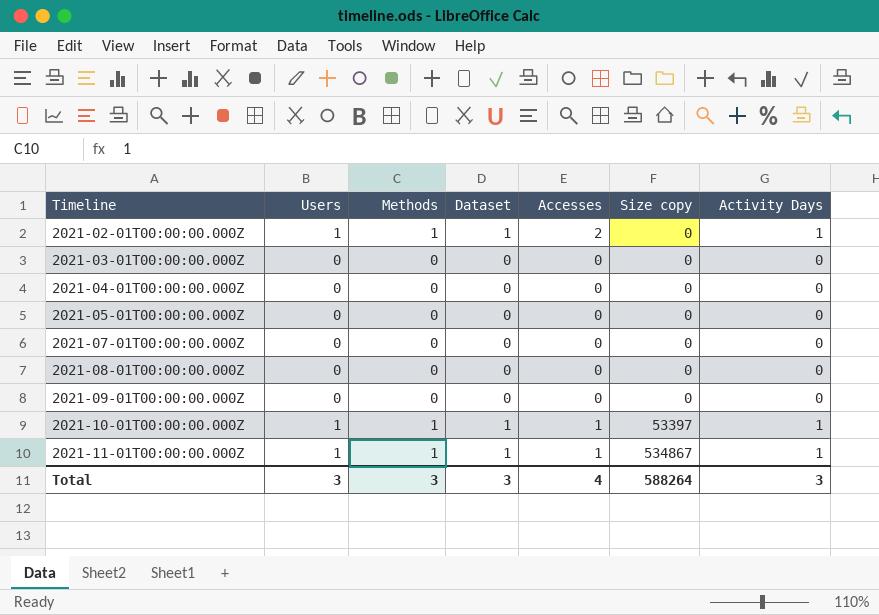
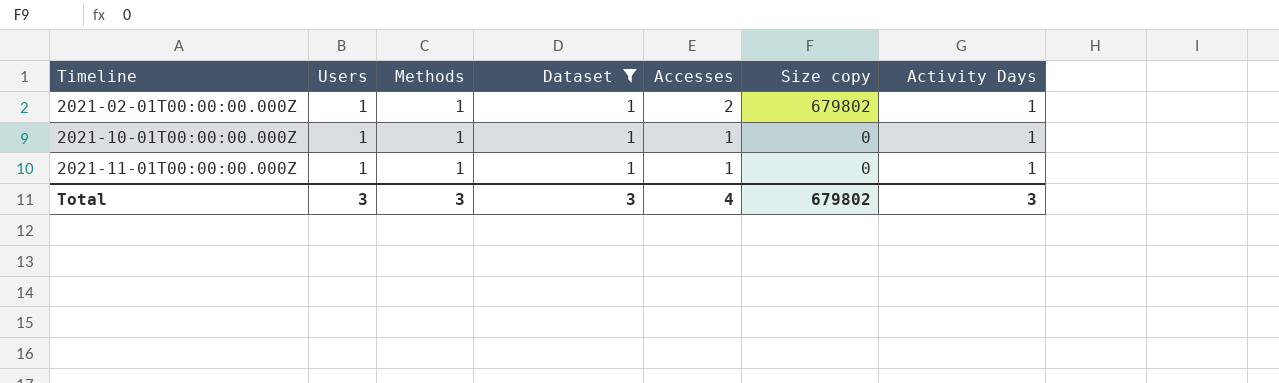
filter: none -> Dataset = 1
2021-02-01T00:00:00.000Z | Size copy: 0 -> 679802
2021-10-01T00:00:00.000Z | Size copy: 53397 -> 0
2021-11-01T00:00:00.000Z | Size copy: 534867 -> 0
Total | Size copy: 588264 -> 679802

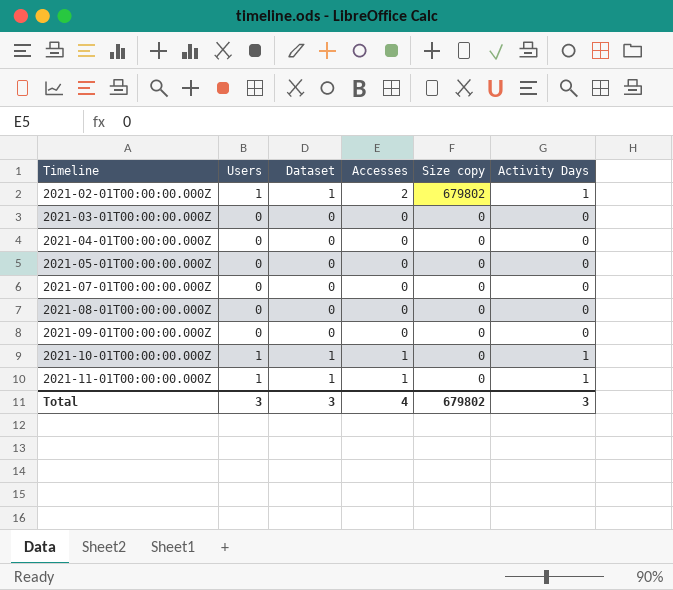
filter: Dataset = 1 -> none
column Methods | position: 3 -> none

